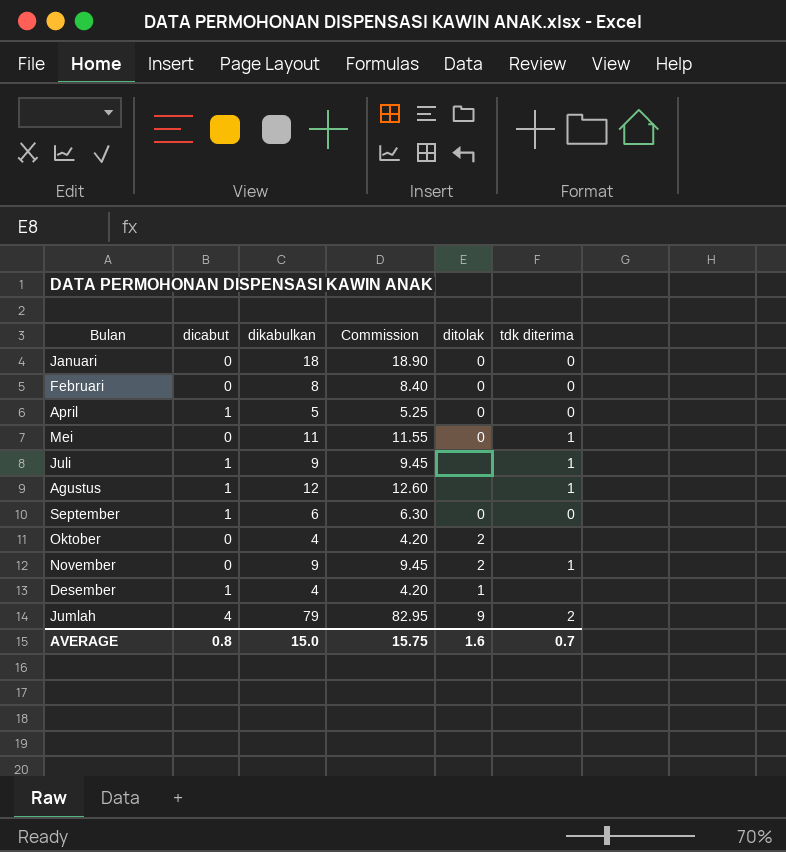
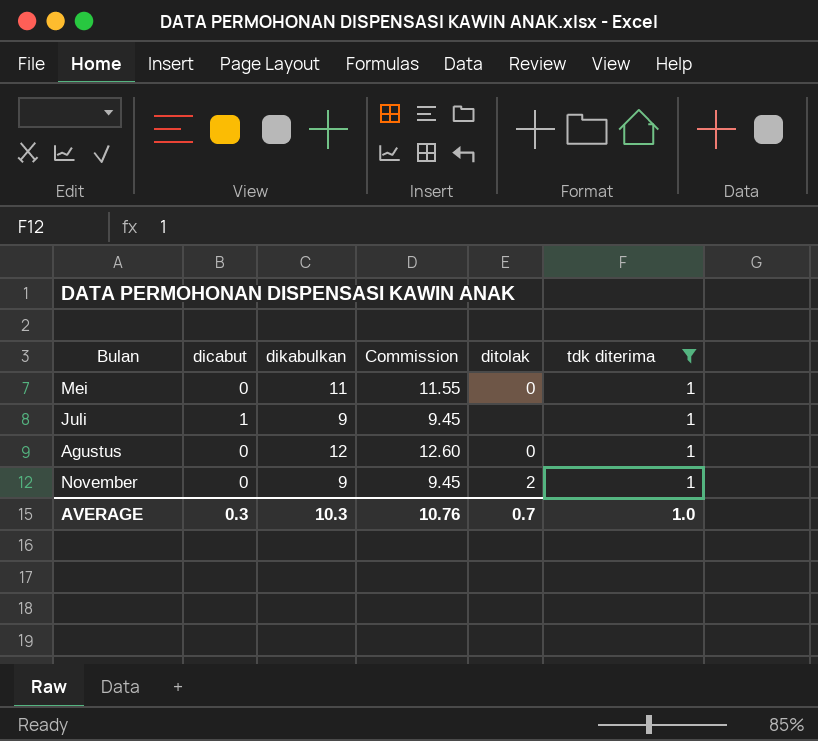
filter: none -> tdk diterima = 1
Agustus | dicabut: 1 -> 0
Agustus | ditolak: none -> 0
AVERAGE | dicabut: 0.8 -> 0.3
AVERAGE | dikabulkan: 15.0 -> 10.3
AVERAGE | Commission: 15.75 -> 10.76
AVERAGE | ditolak: 1.6 -> 0.7
AVERAGE | tdk diterima: 0.7 -> 1.0

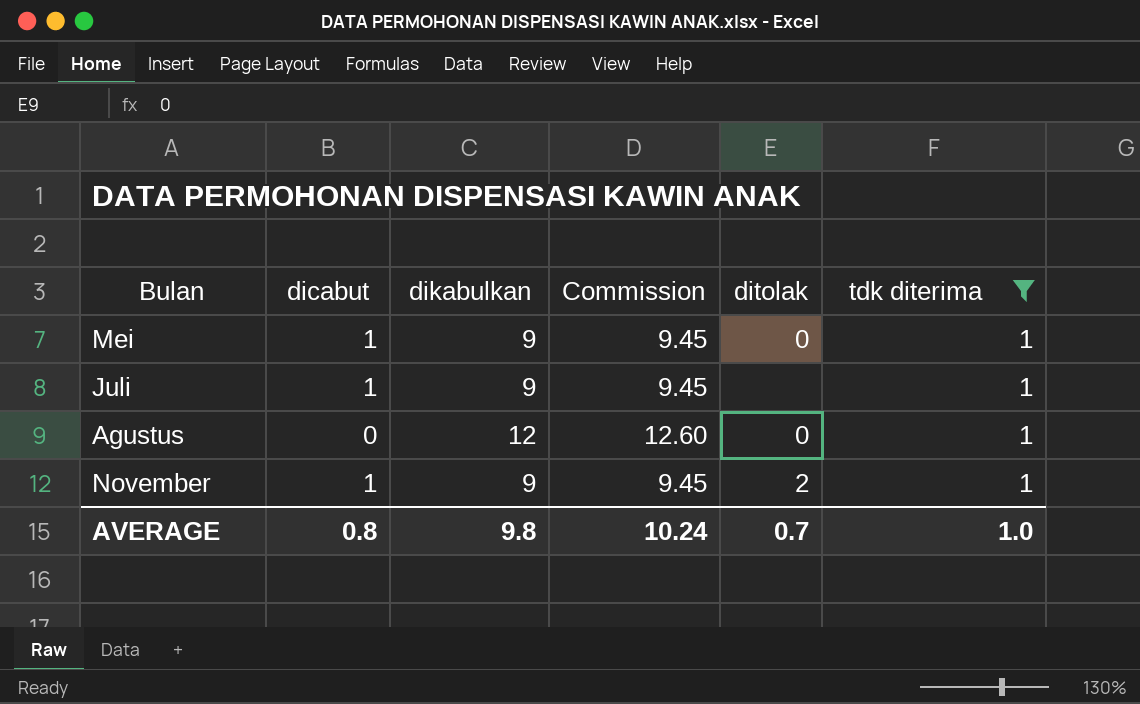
Mei | dicabut: 0 -> 1
Mei | dikabulkan: 11 -> 9
Mei | Commission: 11.55 -> 9.45
November | dicabut: 0 -> 1
AVERAGE | dicabut: 0.3 -> 0.8
AVERAGE | dikabulkan: 10.3 -> 9.8
AVERAGE | Commission: 10.76 -> 10.24

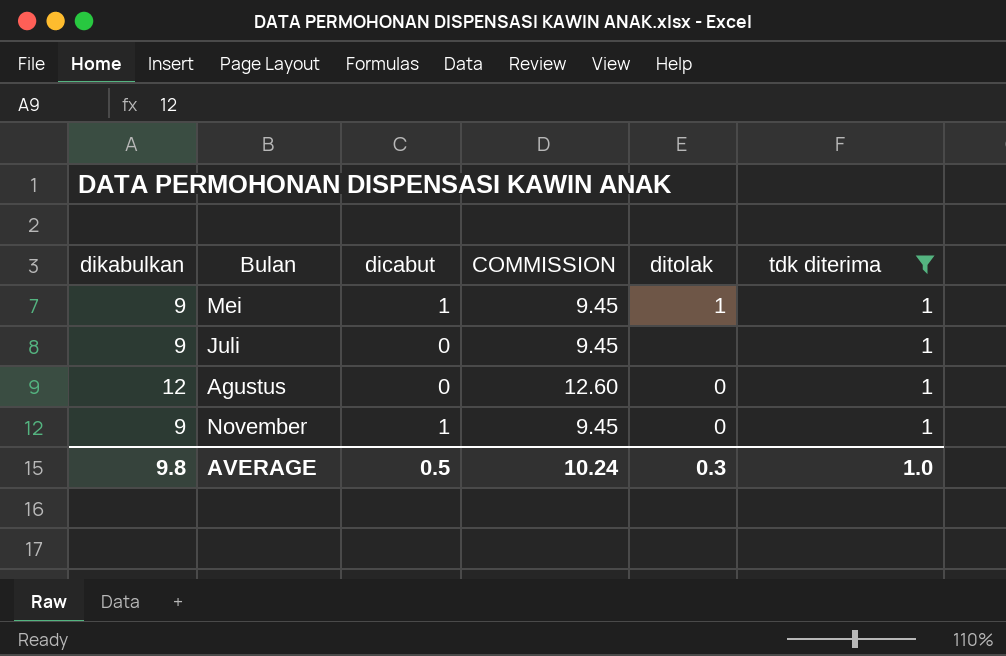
column dikabulkan | position: 3 -> 1
column name: Commission -> COMMISSION
Mei | ditolak: 0 -> 1
Juli | dicabut: 1 -> 0
November | ditolak: 2 -> 0
AVERAGE | dicabut: 0.8 -> 0.5
AVERAGE | ditolak: 0.7 -> 0.3

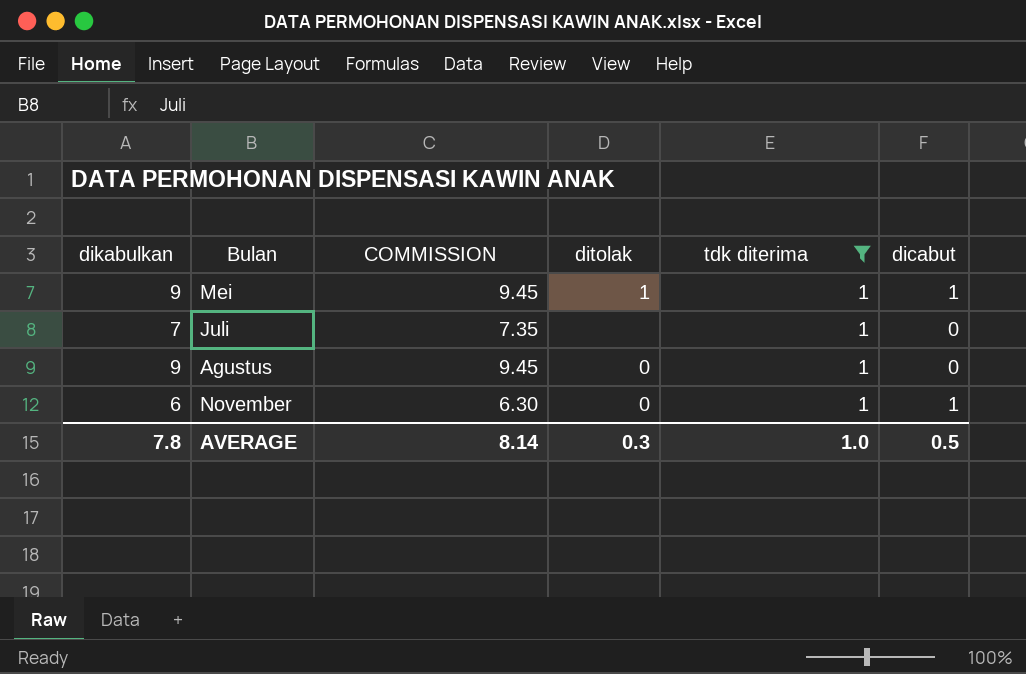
column dicabut | position: 3 -> 6
Juli | dikabulkan: 9 -> 7
Juli | COMMISSION: 9.45 -> 7.35
Agustus | dikabulkan: 12 -> 9
Agustus | COMMISSION: 12.60 -> 9.45
November | dikabulkan: 9 -> 6
November | COMMISSION: 9.45 -> 6.30
AVERAGE | dikabulkan: 9.8 -> 7.8
AVERAGE | COMMISSION: 10.24 -> 8.14

